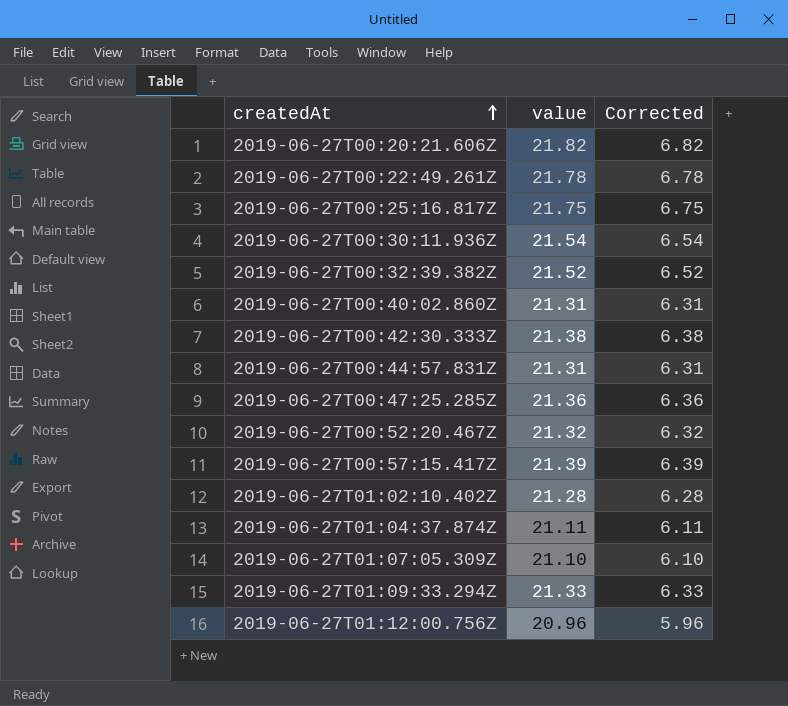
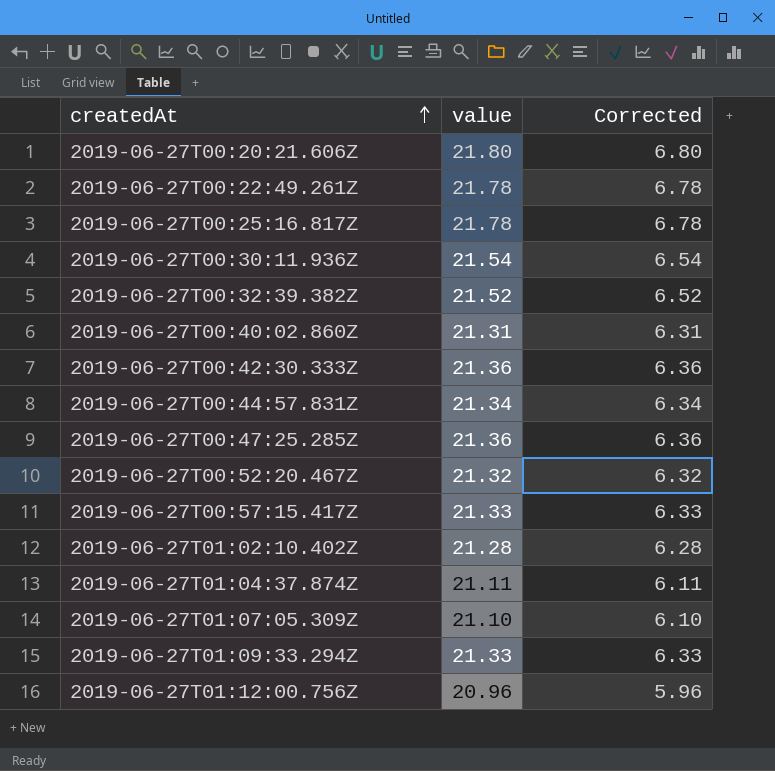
2019-06-27T00:20:21.606Z | value: 21.82 -> 21.80
2019-06-27T00:20:21.606Z | Corrected: 6.82 -> 6.80
2019-06-27T00:25:16.817Z | value: 21.75 -> 21.78
2019-06-27T00:25:16.817Z | Corrected: 6.75 -> 6.78
2019-06-27T00:42:30.333Z | value: 21.38 -> 21.36
2019-06-27T00:42:30.333Z | Corrected: 6.38 -> 6.36
2019-06-27T00:44:57.831Z | value: 21.31 -> 21.34
2019-06-27T00:44:57.831Z | Corrected: 6.31 -> 6.34
2019-06-27T00:57:15.417Z | value: 21.39 -> 21.33
2019-06-27T00:57:15.417Z | Corrected: 6.39 -> 6.33

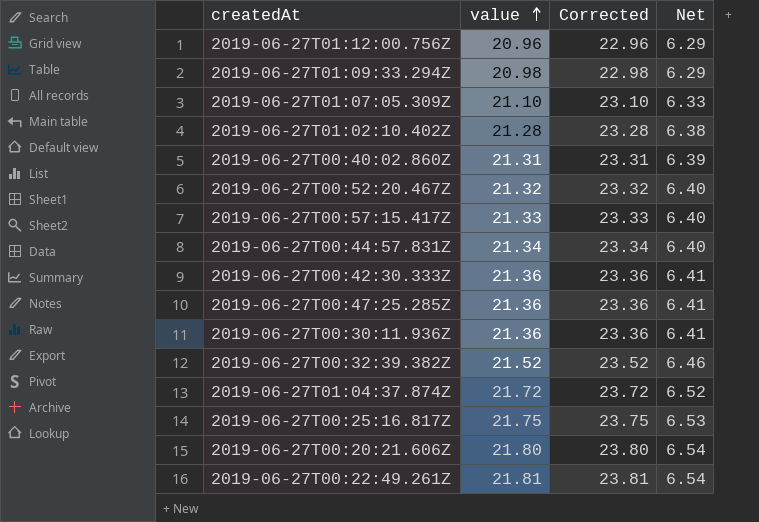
row order: createdAt ascending -> value ascending
column Corrected | formula: [value] - 15 -> [value] + 2
column Net | formula: none -> [value] * 0.3
2019-06-27T01:09:33.294Z | value: 21.33 -> 20.98
2019-06-27T00:30:11.936Z | value: 21.54 -> 21.36
2019-06-27T01:04:37.874Z | value: 21.11 -> 21.72
2019-06-27T00:25:16.817Z | value: 21.78 -> 21.75
2019-06-27T00:22:49.261Z | value: 21.78 -> 21.81

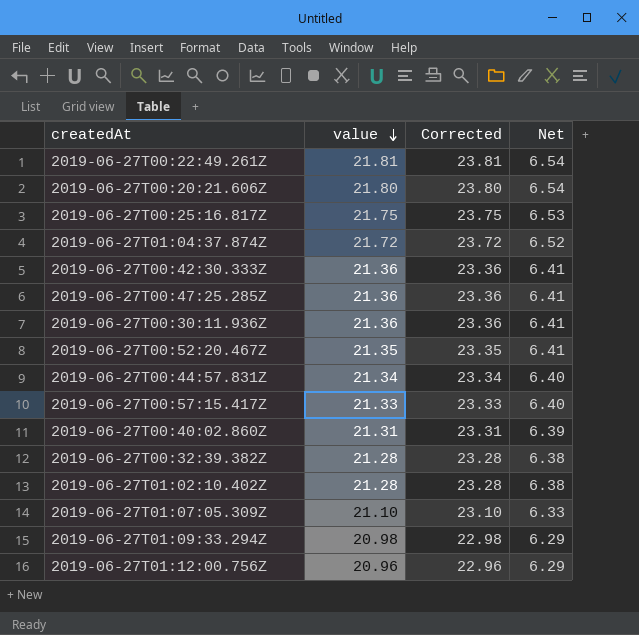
row order: value ascending -> value descending
2019-06-27T00:52:20.467Z | value: 21.32 -> 21.35
2019-06-27T00:52:20.467Z | Corrected: 23.32 -> 23.35
2019-06-27T00:52:20.467Z | Net: 6.40 -> 6.41
2019-06-27T00:32:39.382Z | value: 21.52 -> 21.28
2019-06-27T00:32:39.382Z | Corrected: 23.52 -> 23.28
2019-06-27T00:32:39.382Z | Net: 6.46 -> 6.38

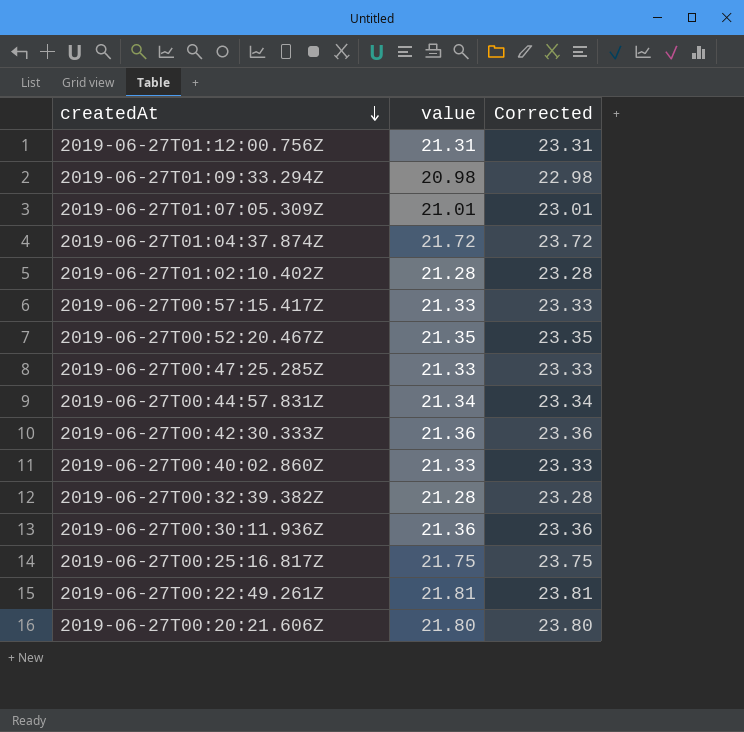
row order: value descending -> createdAt descending
column Net | formula: [value] * 0.3 -> none
2019-06-27T01:12:00.756Z | value: 20.96 -> 21.31
2019-06-27T01:12:00.756Z | Corrected: 22.96 -> 23.31
2019-06-27T01:07:05.309Z | value: 21.10 -> 21.01
2019-06-27T01:07:05.309Z | Corrected: 23.10 -> 23.01
2019-06-27T00:47:25.285Z | value: 21.36 -> 21.33
2019-06-27T00:47:25.285Z | Corrected: 23.36 -> 23.33
2019-06-27T00:40:02.860Z | value: 21.31 -> 21.33
2019-06-27T00:40:02.860Z | Corrected: 23.31 -> 23.33

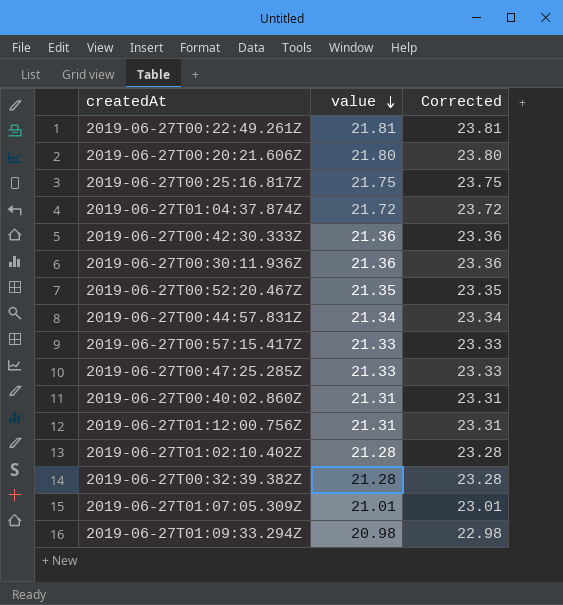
row order: createdAt descending -> value descending
2019-06-27T00:40:02.860Z | value: 21.33 -> 21.31
2019-06-27T00:40:02.860Z | Corrected: 23.33 -> 23.31

